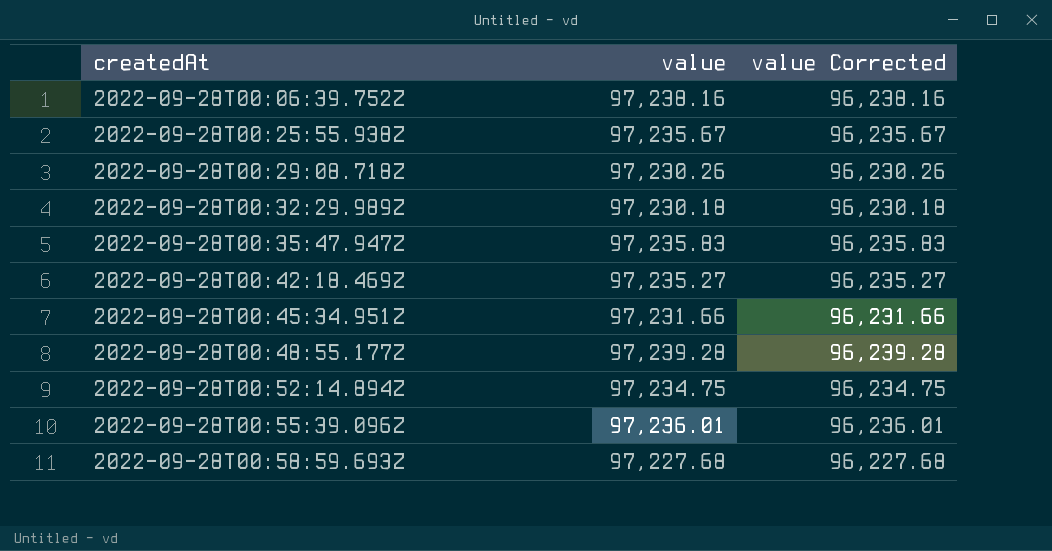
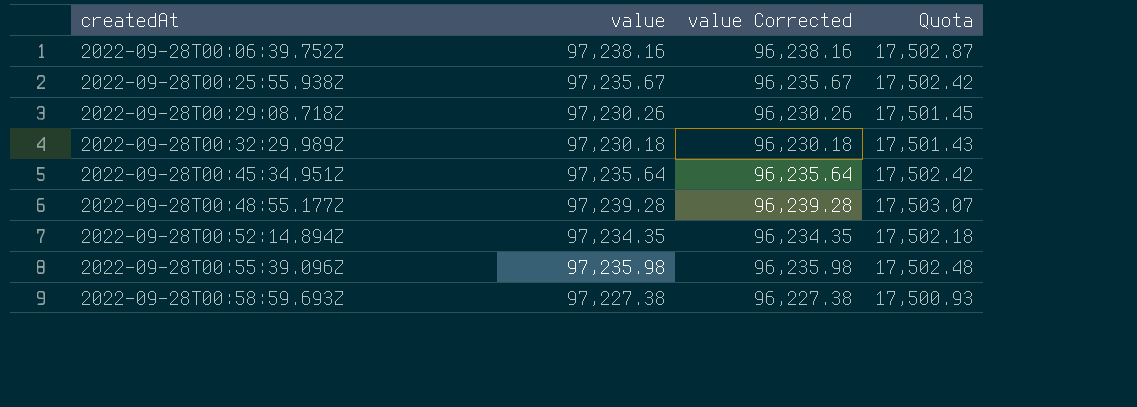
column Quota | formula: none -> [value] * 0.18
row 2022-09-28T00:35:47.947Z: 97,235.83 | 96,235.83 -> none
row 2022-09-28T00:42:18.469Z: 97,235.27 | 96,235.27 -> none
2022-09-28T00:45:34.951Z | value: 97,231.66 -> 97,235.64
2022-09-28T00:45:34.951Z | value Corrected: 96,231.66 -> 96,235.64
2022-09-28T00:52:14.894Z | value: 97,234.75 -> 97,234.35
2022-09-28T00:52:14.894Z | value Corrected: 96,234.75 -> 96,234.35
2022-09-28T00:55:39.096Z | value: 97,236.01 -> 97,235.98
2022-09-28T00:55:39.096Z | value Corrected: 96,236.01 -> 96,235.98
2022-09-28T00:58:59.693Z | value: 97,227.68 -> 97,227.38
2022-09-28T00:58:59.693Z | value Corrected: 96,227.68 -> 96,227.38

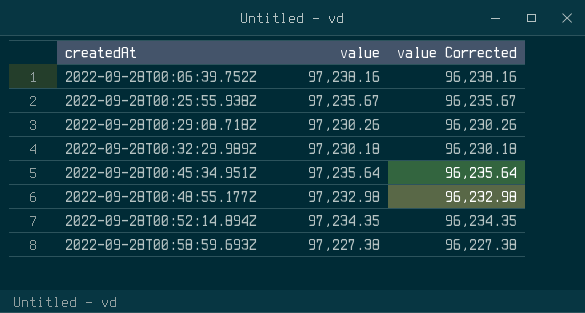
column Quota | formula: [value] * 0.18 -> none
row 2022-09-28T00:55:39.096Z: 97,235.98 | 96,235.98 | 17,502.48 -> none
2022-09-28T00:48:55.177Z | value: 97,239.28 -> 97,232.98
2022-09-28T00:48:55.177Z | value Corrected: 96,239.28 -> 96,232.98

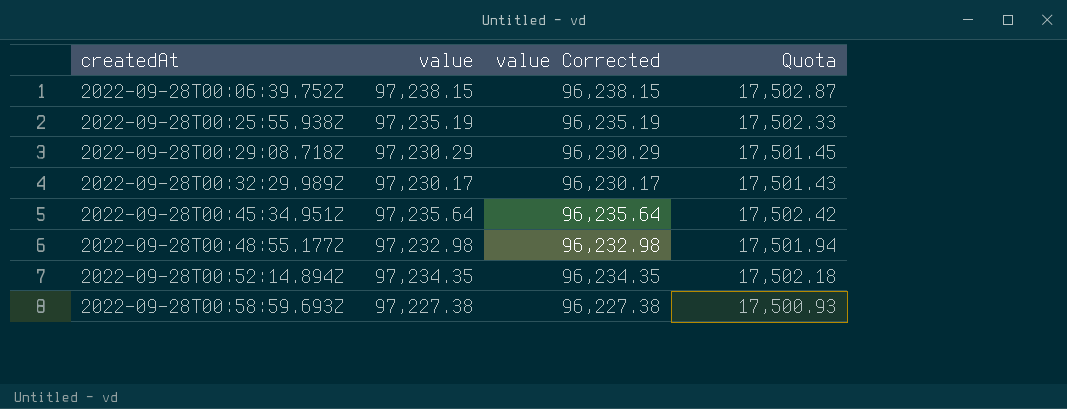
column Quota | formula: none -> [value] * 0.18
2022-09-28T00:06:39.752Z | value: 97,238.16 -> 97,238.15
2022-09-28T00:06:39.752Z | value Corrected: 96,238.16 -> 96,238.15
2022-09-28T00:25:55.938Z | value: 97,235.67 -> 97,235.19
2022-09-28T00:25:55.938Z | value Corrected: 96,235.67 -> 96,235.19
2022-09-28T00:29:08.718Z | value: 97,230.26 -> 97,230.29
2022-09-28T00:29:08.718Z | value Corrected: 96,230.26 -> 96,230.29
2022-09-28T00:32:29.989Z | value: 97,230.18 -> 97,230.17
2022-09-28T00:32:29.989Z | value Corrected: 96,230.18 -> 96,230.17

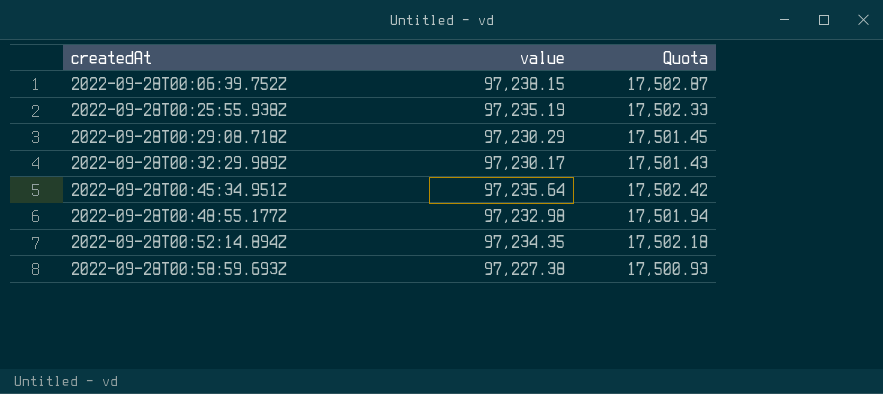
column value Corrected | formula: [value] - 1000 -> none

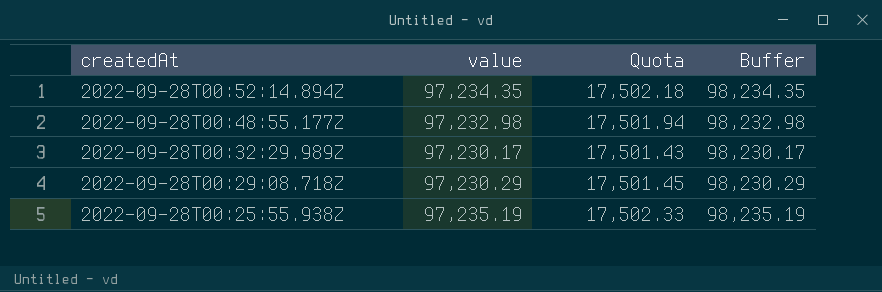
row order: createdAt ascending -> createdAt descending
column Buffer | formula: none -> [value] + 1000
row 2022-09-28T00:06:39.752Z: 97,238.15 | 17,502.87 -> none
row 2022-09-28T00:45:34.951Z: 97,235.64 | 17,502.42 -> none
row 2022-09-28T00:58:59.693Z: 97,227.38 | 17,500.93 -> none

